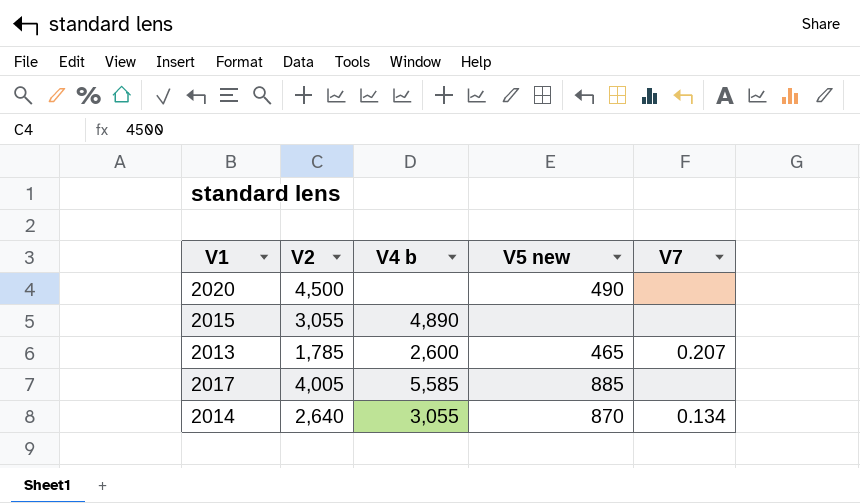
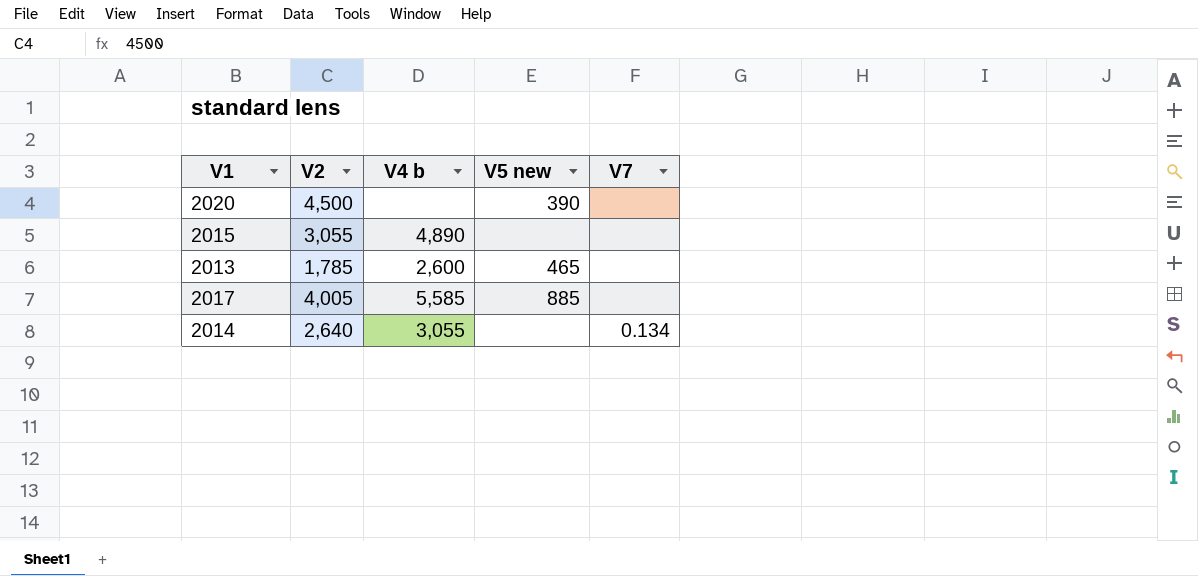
2020 | V5 new: 490 -> 390
2013 | V7: 0.207 -> none
2014 | V5 new: 870 -> none

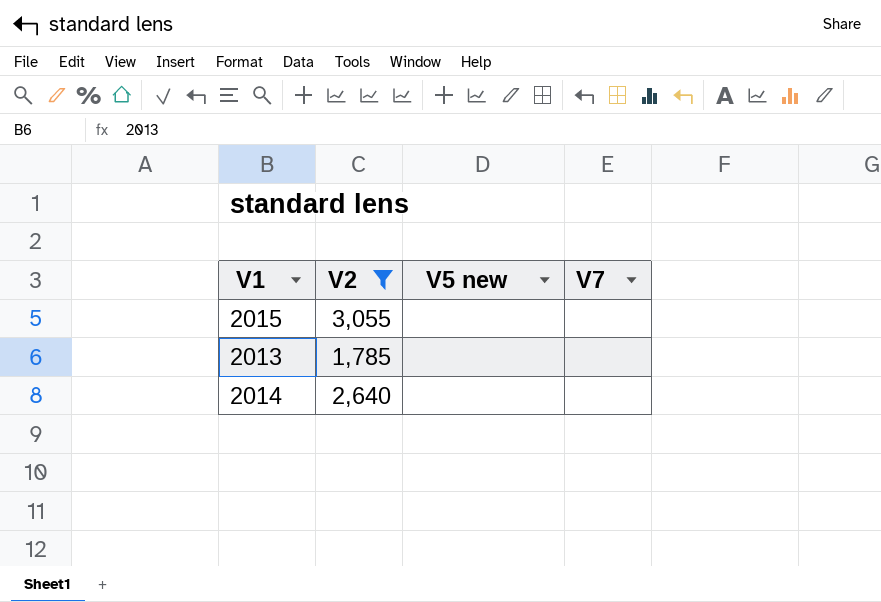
filter: none -> V2 <= 3,055
column V4 b | position: 3 -> none
2013 | V5 new: 465 -> none
2014 | V7: 0.134 -> none

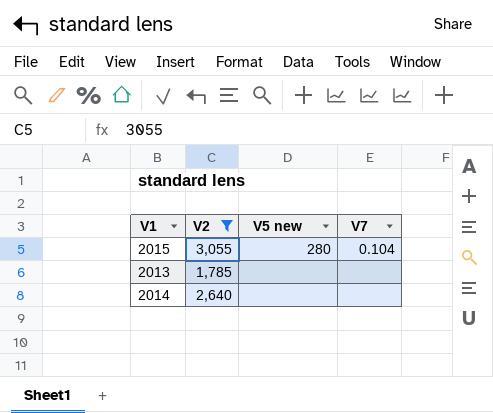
2015 | V5 new: none -> 280
2015 | V7: none -> 0.104

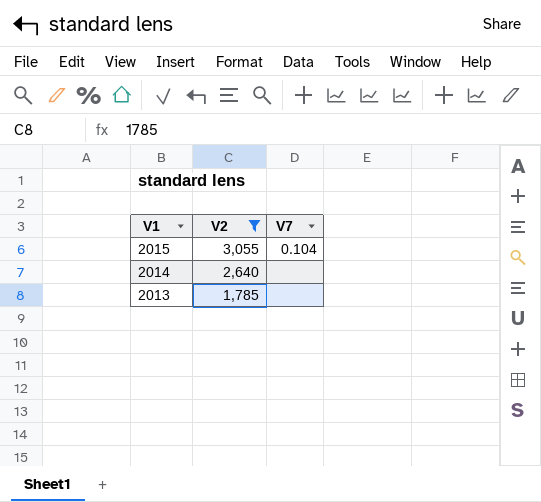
row order: none -> V1 descending
column V5 new | position: 3 -> none

